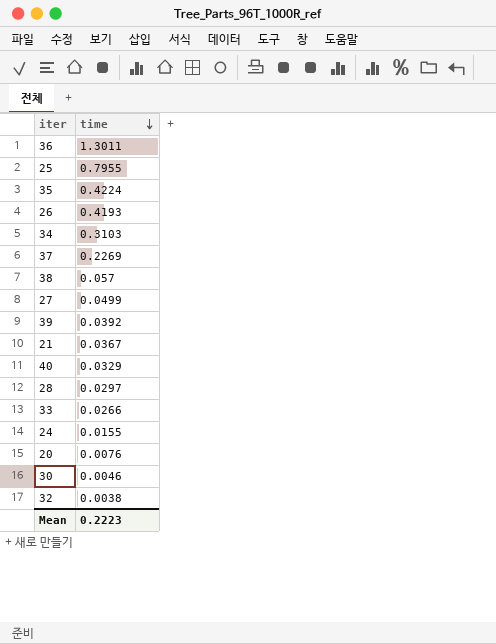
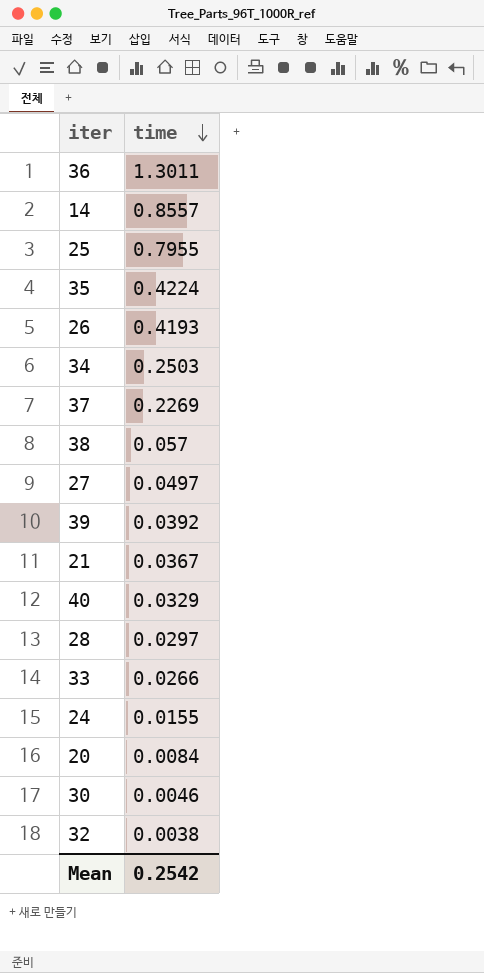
row 14: none -> 0.8557
34 | time: 0.3103 -> 0.2503
27 | time: 0.0499 -> 0.0497
20 | time: 0.0076 -> 0.0084
Mean | time: 0.2223 -> 0.2542

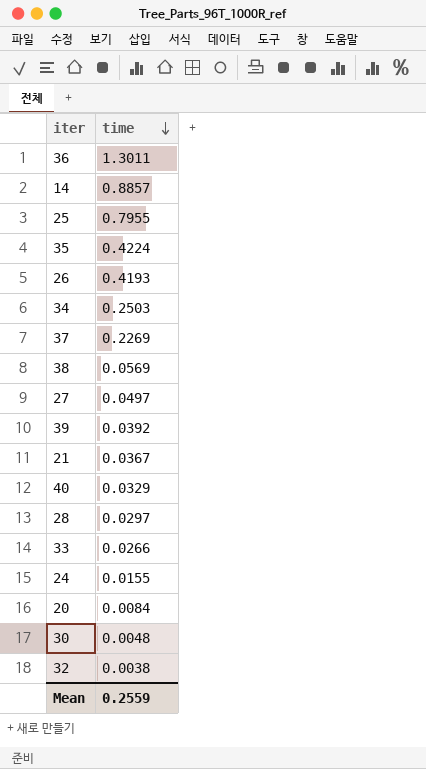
14 | time: 0.8557 -> 0.8857
38 | time: 0.057 -> 0.0569
30 | time: 0.0046 -> 0.0048
Mean | time: 0.2542 -> 0.2559

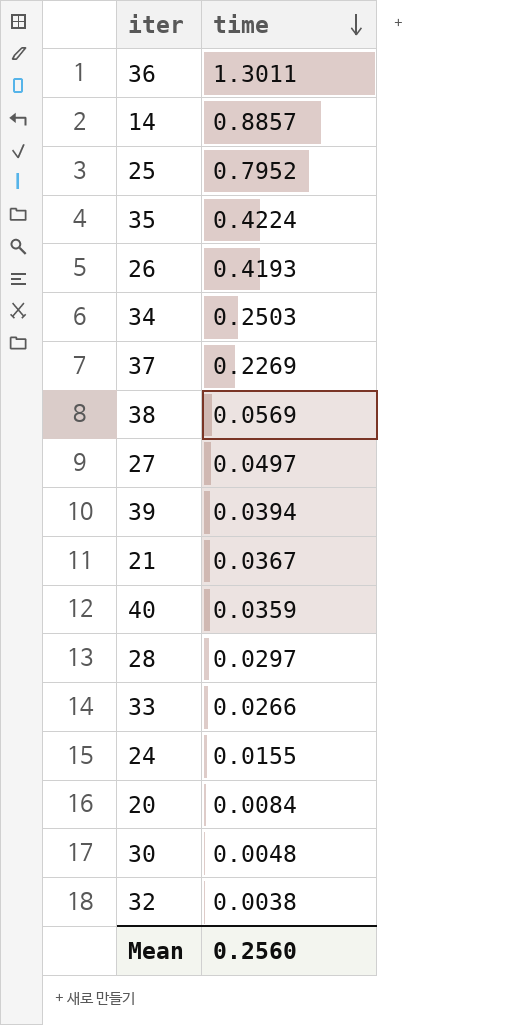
25 | time: 0.7955 -> 0.7952
39 | time: 0.0392 -> 0.0394
40 | time: 0.0329 -> 0.0359
Mean | time: 0.2559 -> 0.2560

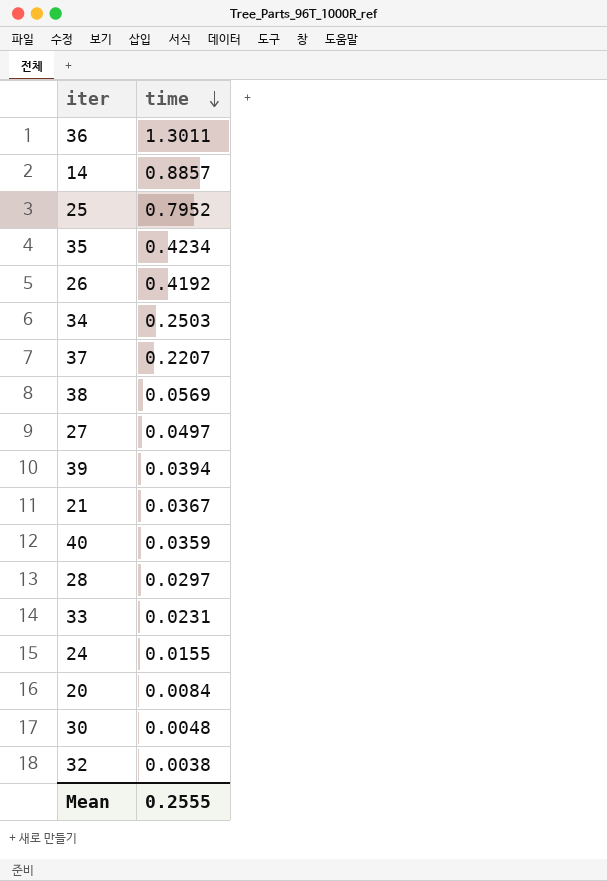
35 | time: 0.4224 -> 0.4234
26 | time: 0.4193 -> 0.4192
37 | time: 0.2269 -> 0.2207
33 | time: 0.0266 -> 0.0231
Mean | time: 0.2560 -> 0.2555

